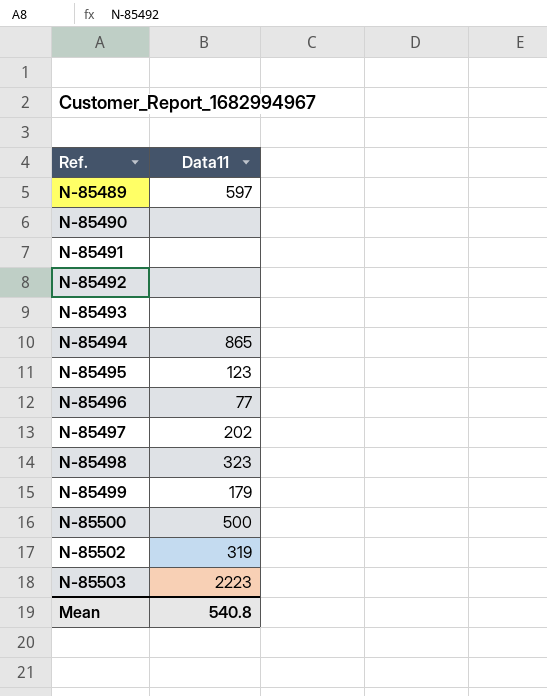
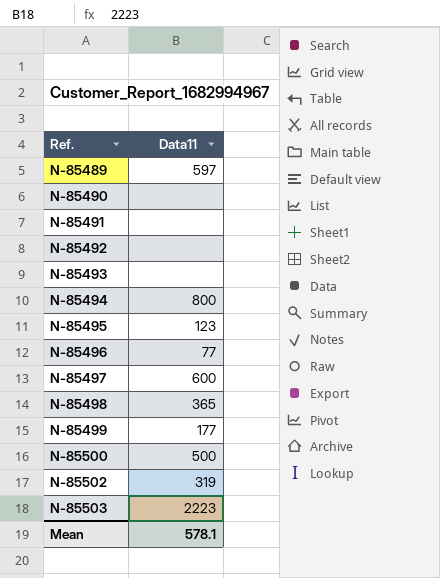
N-85494 | Data11: 865 -> 800
N-85497 | Data11: 202 -> 600
N-85498 | Data11: 323 -> 365
N-85499 | Data11: 179 -> 177
Mean | Data11: 540.8 -> 578.1

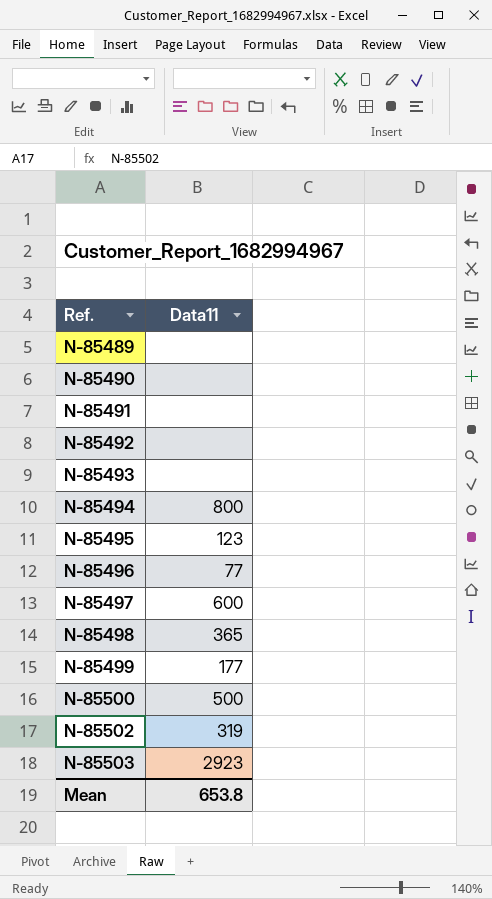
N-85489 | Data11: 597 -> none
N-85503 | Data11: 2223 -> 2923
Mean | Data11: 578.1 -> 653.8

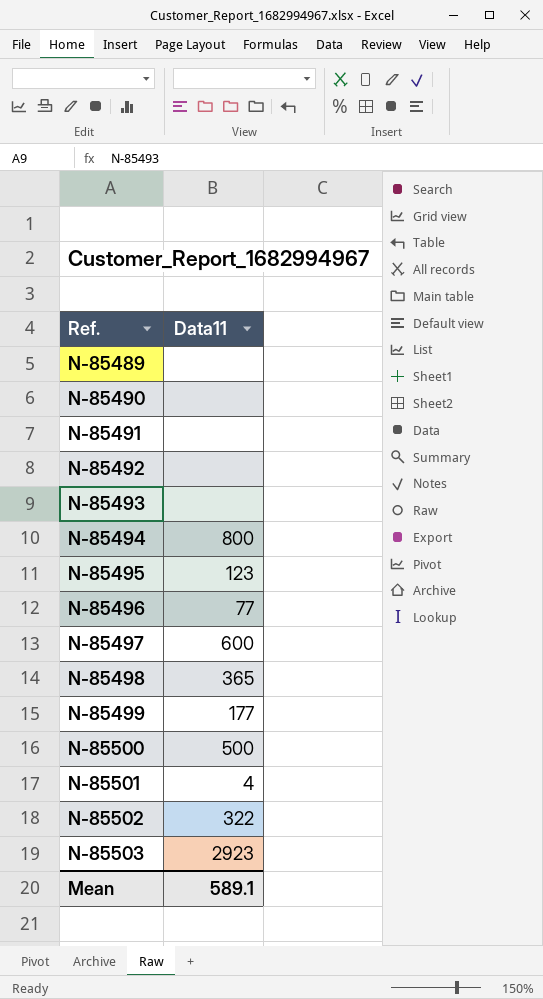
row N-85501: none -> 4
N-85502 | Data11: 319 -> 322
Mean | Data11: 653.8 -> 589.1

